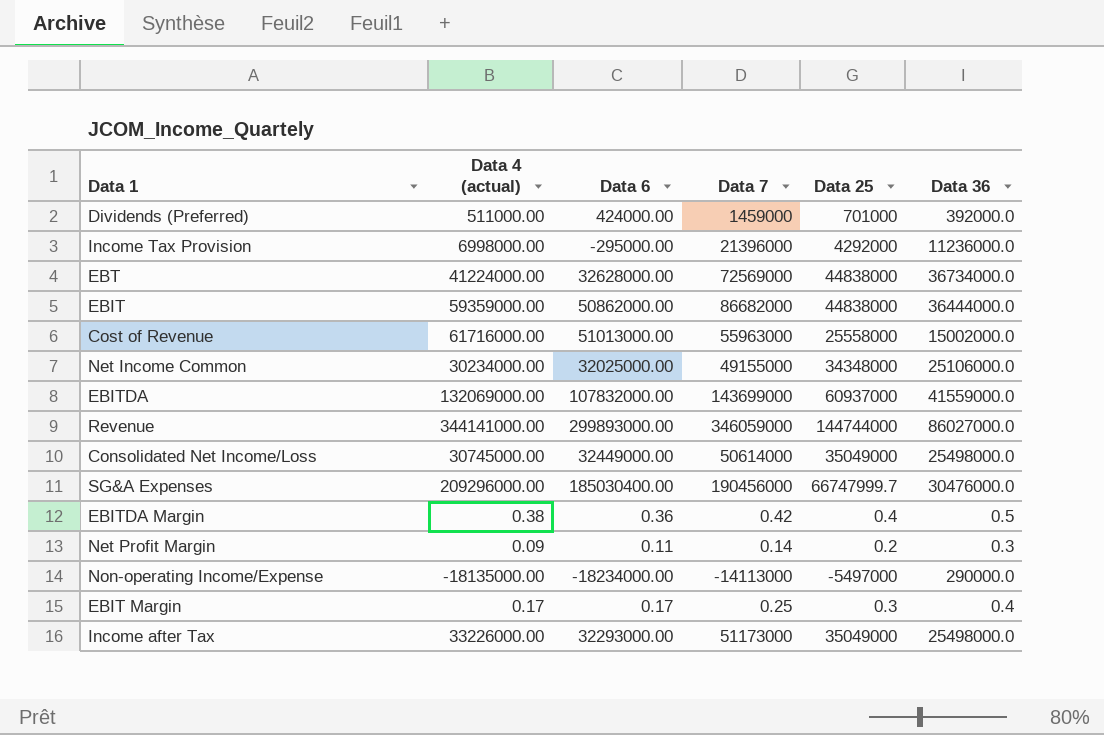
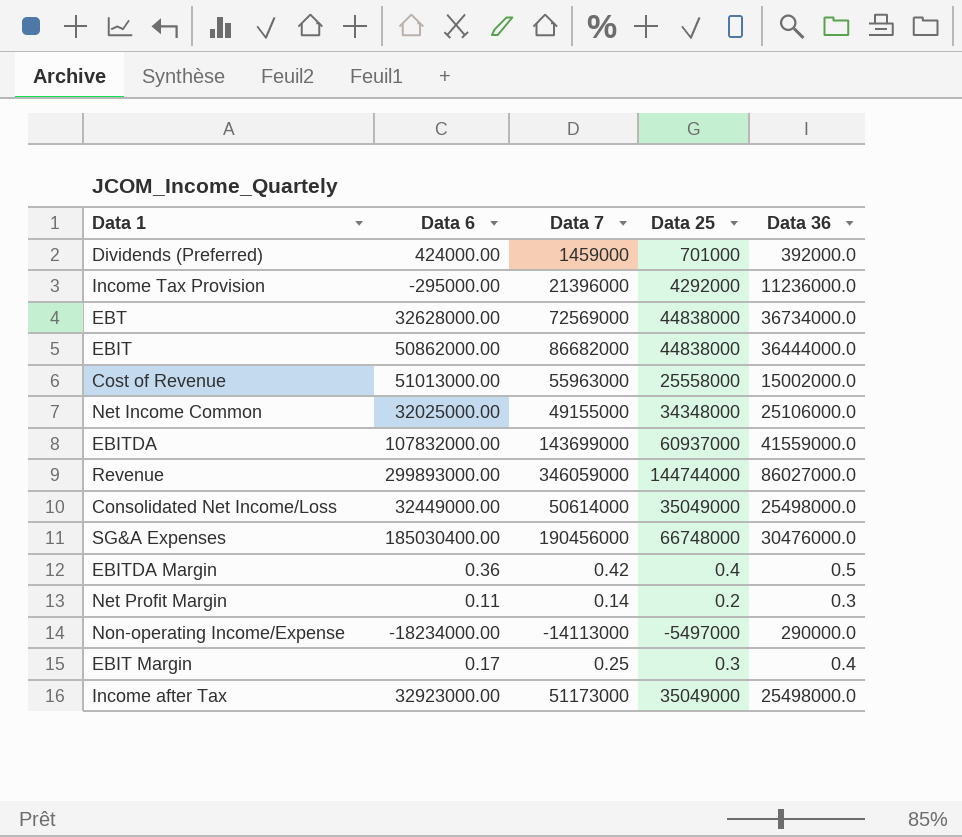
column Data 4 (actual) | position: 2 -> none
SG&A Expenses | Data 25: 66747999.7 -> 66748000
Income after Tax | Data 6: 32293000.00 -> 32923000.00

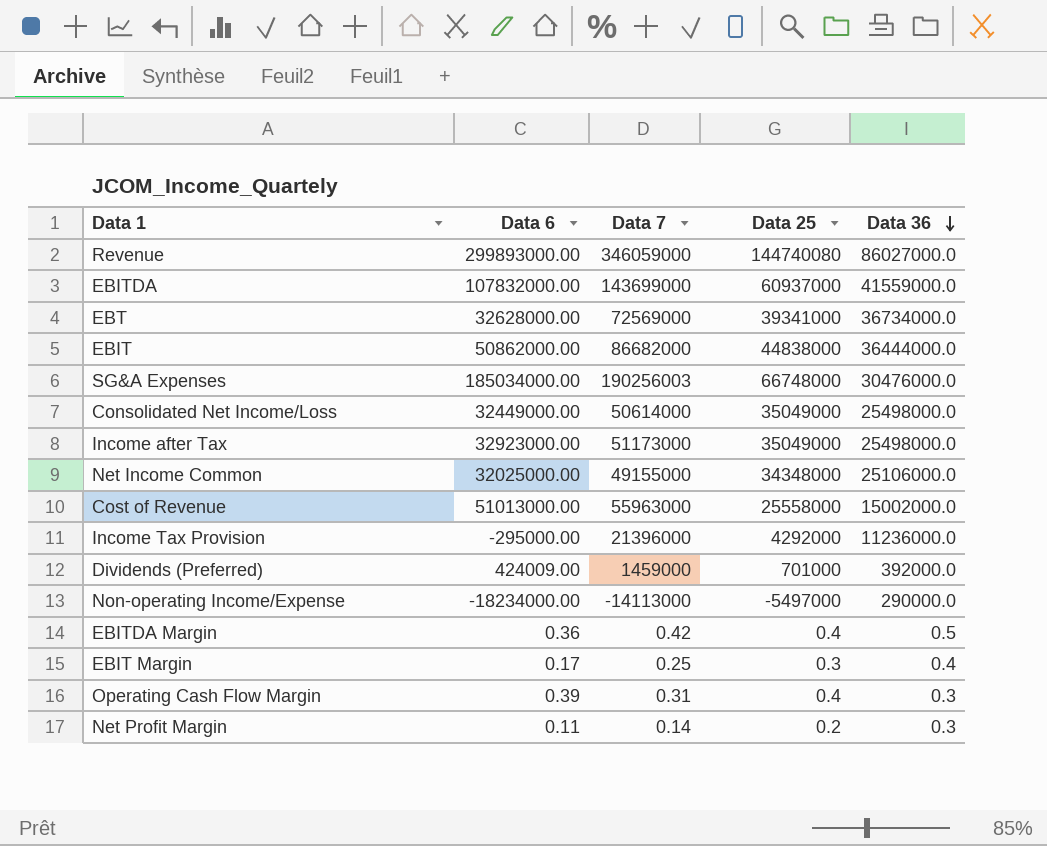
row order: none -> Data 36 descending
Revenue | Data 25: 144744000 -> 144740080
EBT | Data 25: 44838000 -> 39341000
SG&A Expenses | Data 6: 185030400.00 -> 185034000.00
SG&A Expenses | Data 7: 190456000 -> 190256003
Dividends (Preferred) | Data 6: 424000.00 -> 424009.00
row Operating Cash Flow Margin: none -> 0.39 | 0.31 | 0.4 | 0.3

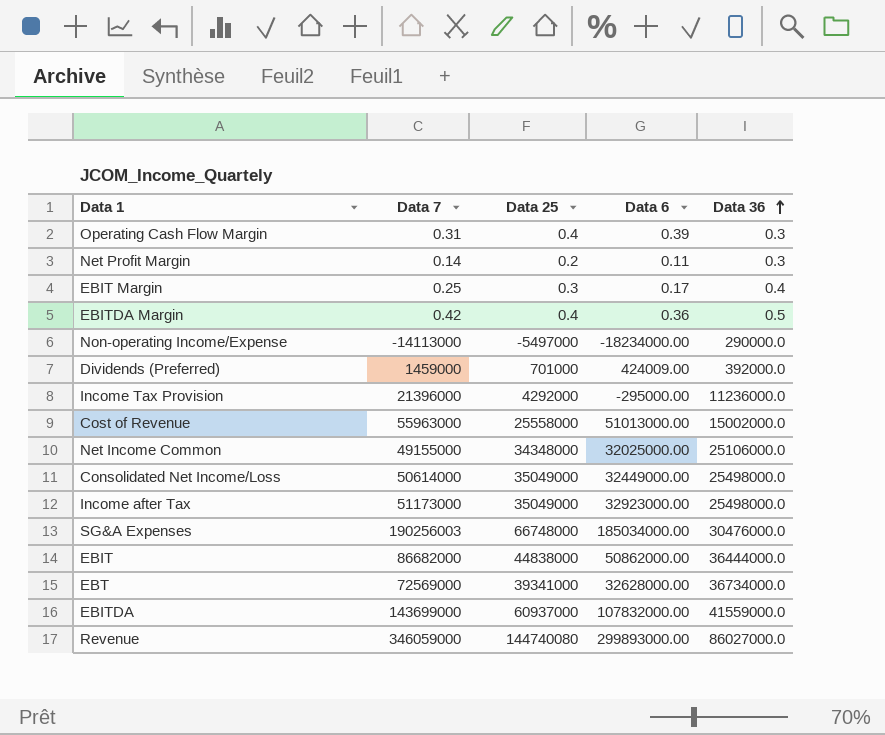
row order: Data 36 descending -> Data 36 ascending
column Data 6 | position: 2 -> 4

